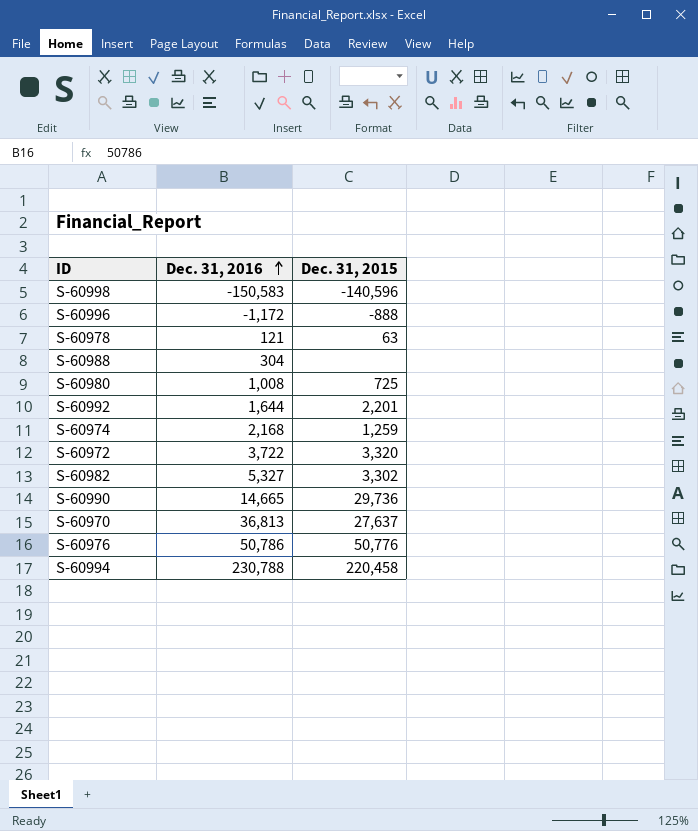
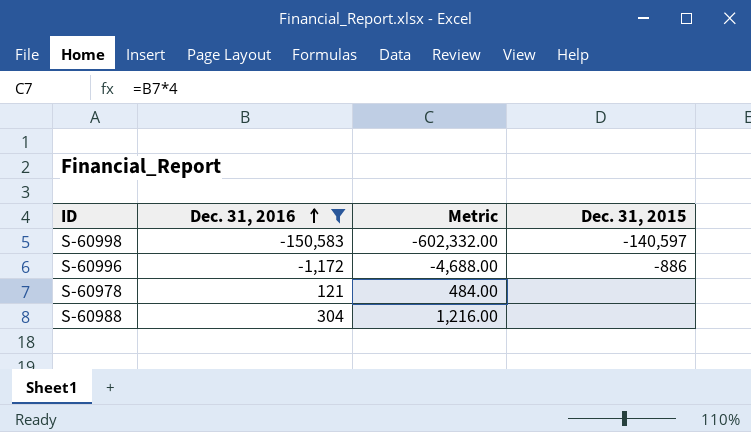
filter: none -> Dec. 31, 2016 <= 304
column Metric | formula: none -> [Dec. 31, 2016] * 4
S-60998 | Dec. 31, 2015: -140,596 -> -140,597
S-60996 | Dec. 31, 2015: -888 -> -886
S-60978 | Dec. 31, 2015: 63 -> none

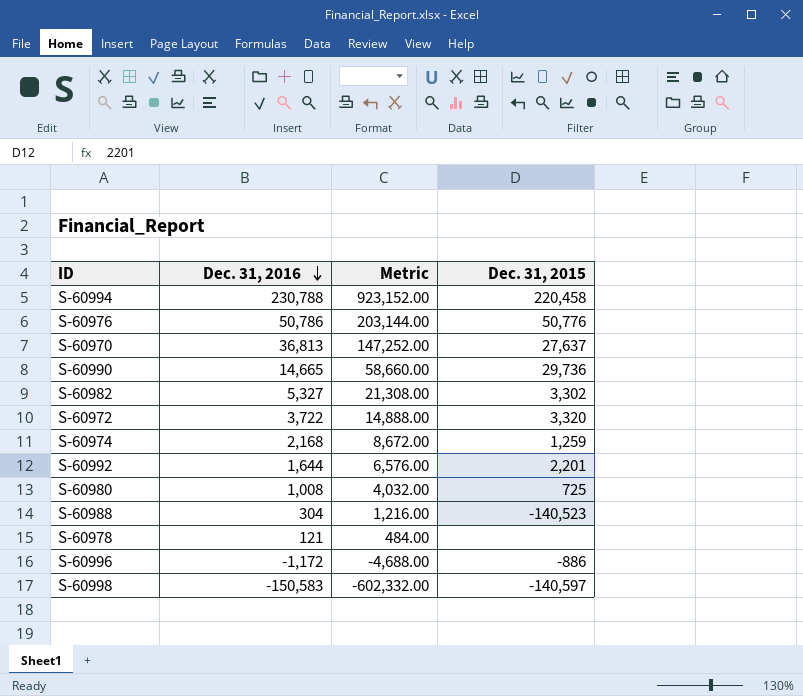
filter: Dec. 31, 2016 <= 304 -> none
row order: Dec. 31, 2016 ascending -> Dec. 31, 2016 descending
S-60988 | Dec. 31, 2015: none -> -140,523

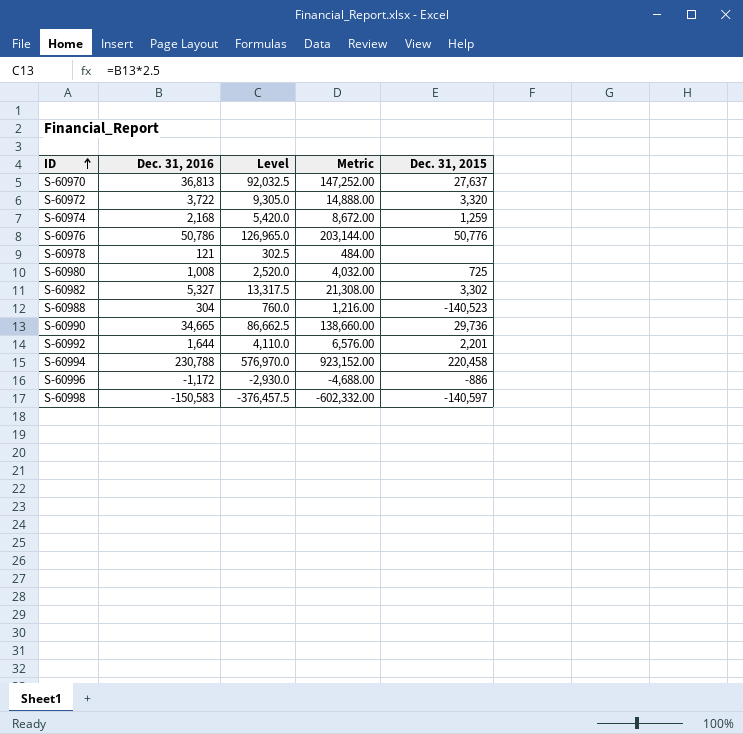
row order: Dec. 31, 2016 descending -> ID ascending
column Level | formula: none -> [Dec. 31, 2016] * 2.5
S-60990 | Dec. 31, 2016: 14,665 -> 34,665
S-60990 | Metric: 58,660.00 -> 138,660.00

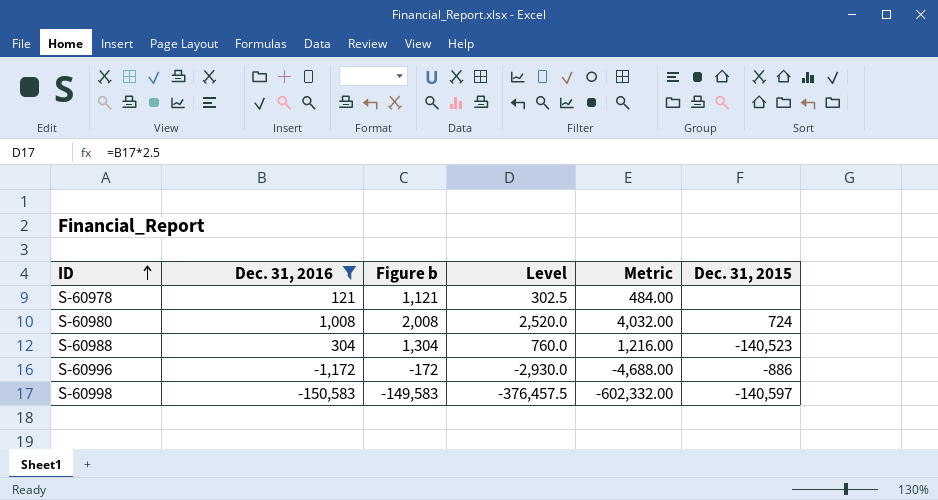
filter: none -> Dec. 31, 2016 <= 1,008
column Figure b | formula: none -> [Dec. 31, 2016] + 1000
S-60980 | Dec. 31, 2015: 725 -> 724

